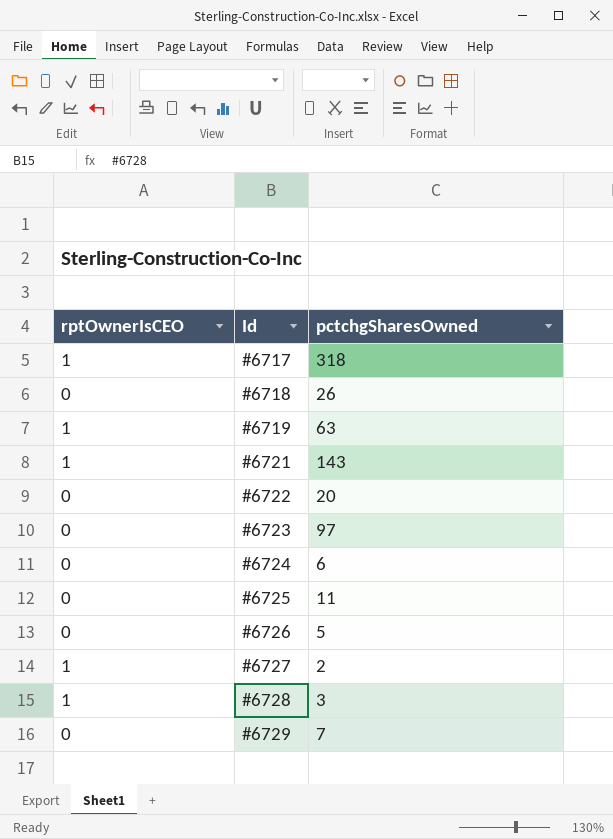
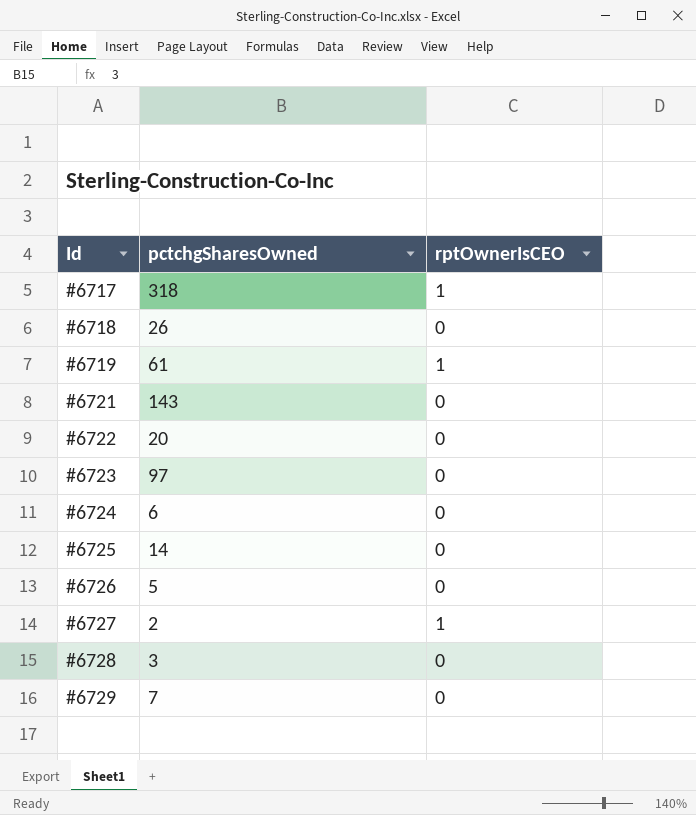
column rptOwnerIsCEO | position: 1 -> 3
#6719 | pctchgSharesOwned: 63 -> 61
#6721 | rptOwnerIsCEO: 1 -> 0
#6725 | pctchgSharesOwned: 11 -> 14
#6728 | rptOwnerIsCEO: 1 -> 0

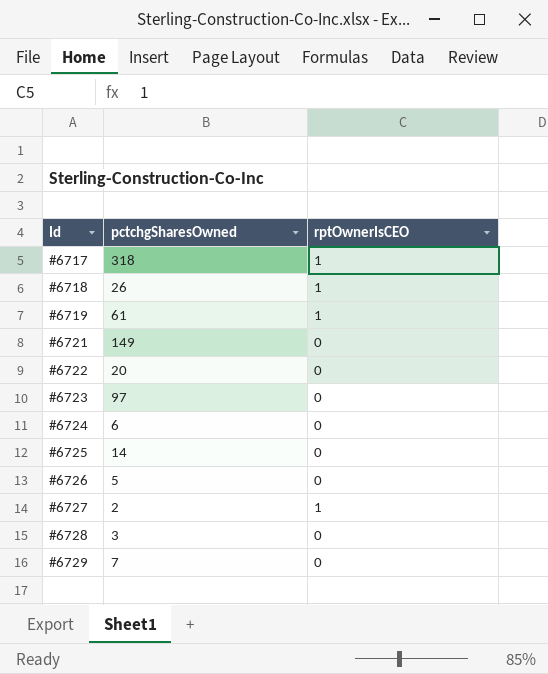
#6718 | rptOwnerIsCEO: 0 -> 1
#6721 | pctchgSharesOwned: 143 -> 149

